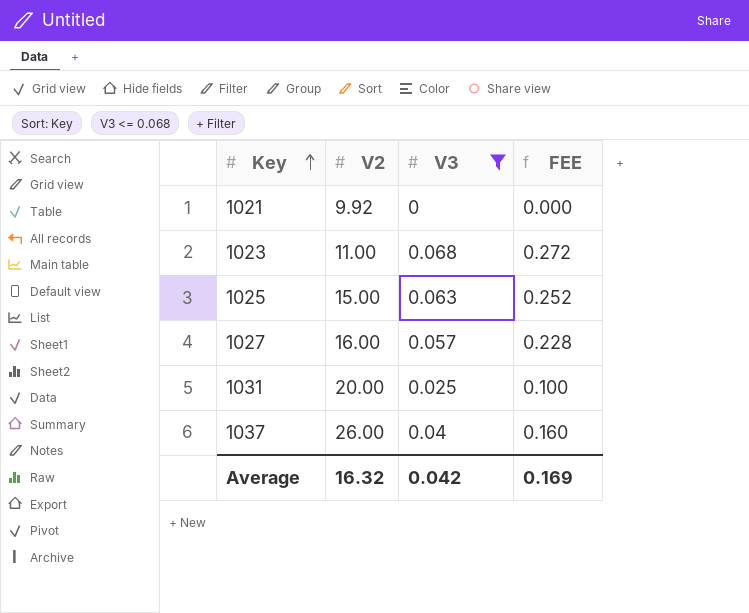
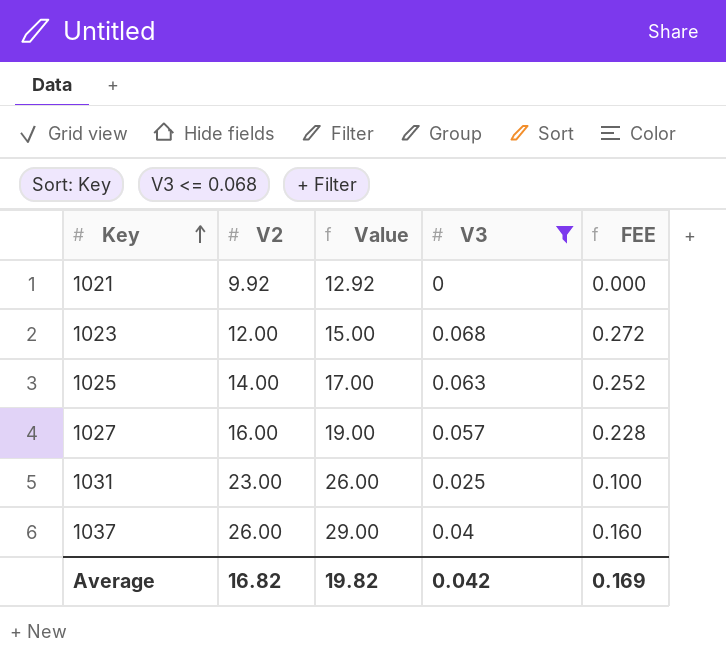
column Value | formula: none -> [V2] + 3
1023 | V2: 11.00 -> 12.00
1025 | V2: 15.00 -> 14.00
1031 | V2: 20.00 -> 23.00
Average | V2: 16.32 -> 16.82

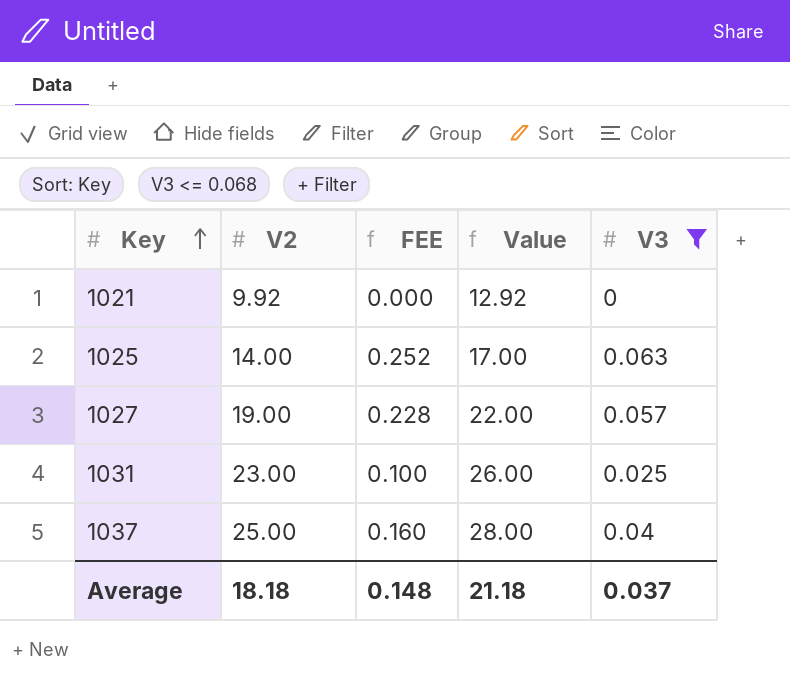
column FEE | position: 5 -> 3
row 1023: 12.00 | 15.00 | 0.068 | 0.272 -> none
1027 | V2: 16.00 -> 19.00
1027 | Value: 19.00 -> 22.00
1037 | V2: 26.00 -> 25.00
1037 | Value: 29.00 -> 28.00
Average | V2: 16.82 -> 18.18
Average | FEE: 0.169 -> 0.148
Average | Value: 19.82 -> 21.18
Average | V3: 0.042 -> 0.037

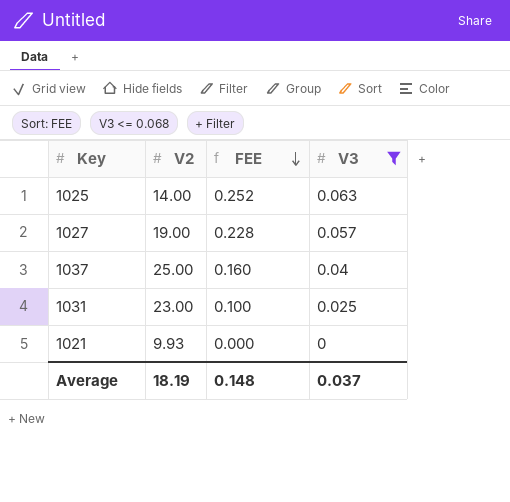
row order: Key ascending -> FEE descending
column Value | formula: [V2] + 3 -> none
1021 | V2: 9.92 -> 9.93
Average | V2: 18.18 -> 18.19

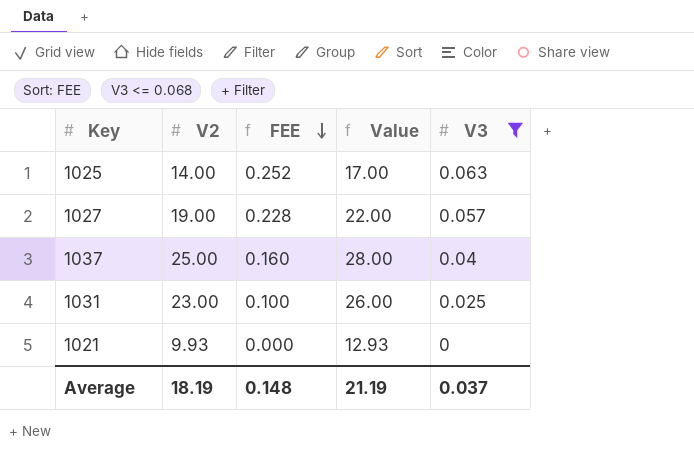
column Value | formula: none -> [V2] + 3

